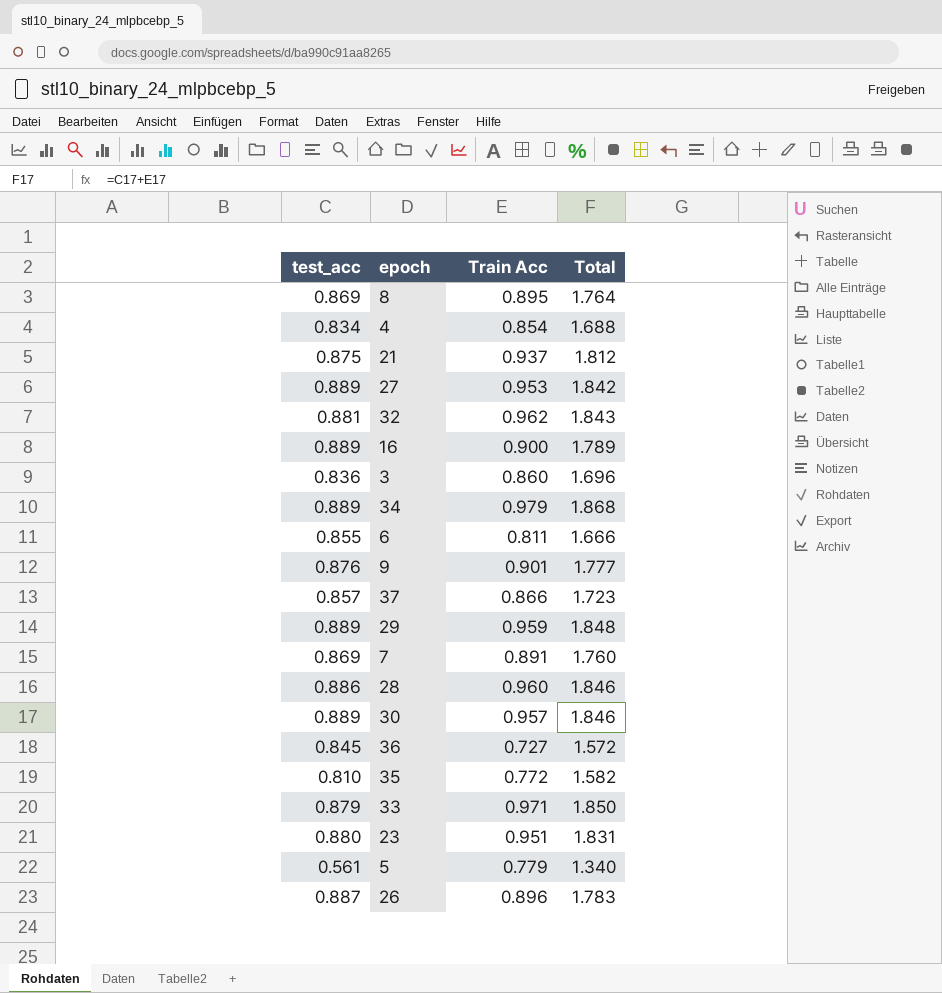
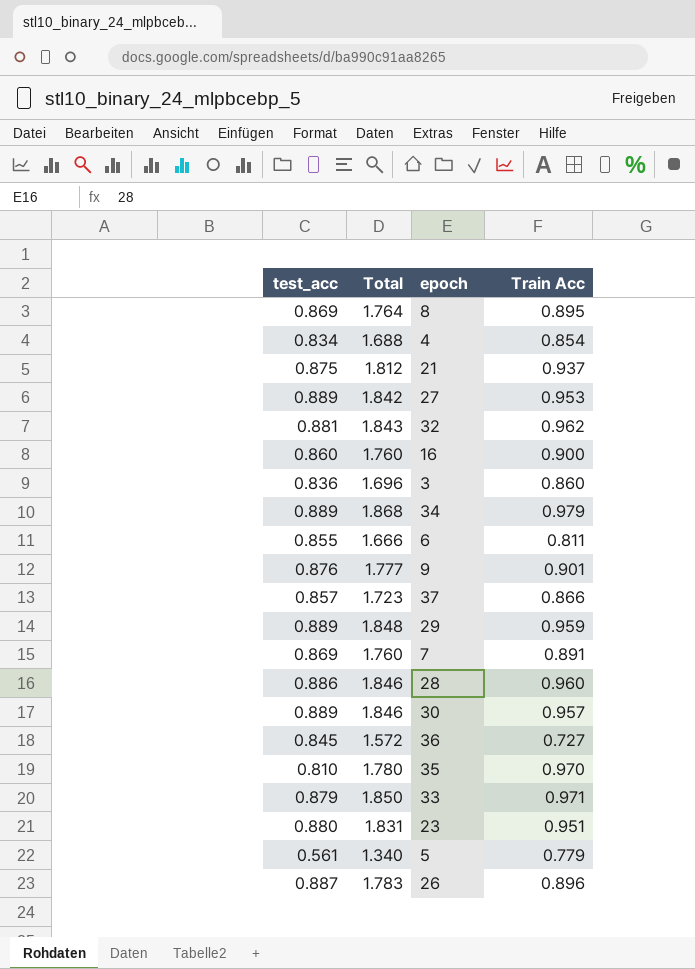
column Total | position: 4 -> 2
16 | test_acc: 0.889 -> 0.860
16 | Total: 1.789 -> 1.760
35 | Total: 1.582 -> 1.780
35 | Train Acc: 0.772 -> 0.970

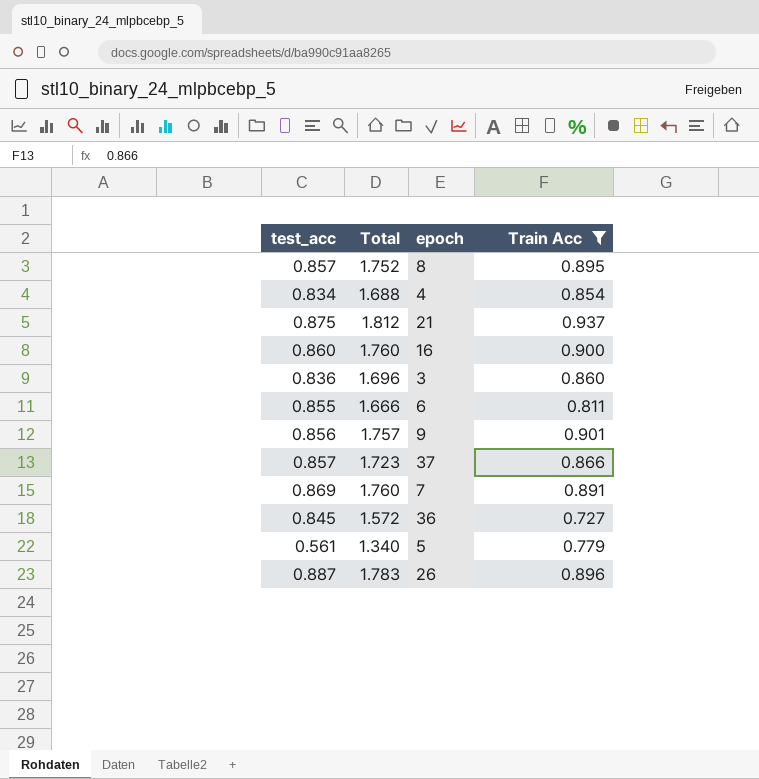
filter: none -> Train Acc <= 0.937
8 | test_acc: 0.869 -> 0.857
8 | Total: 1.764 -> 1.752
9 | test_acc: 0.876 -> 0.856
9 | Total: 1.777 -> 1.757

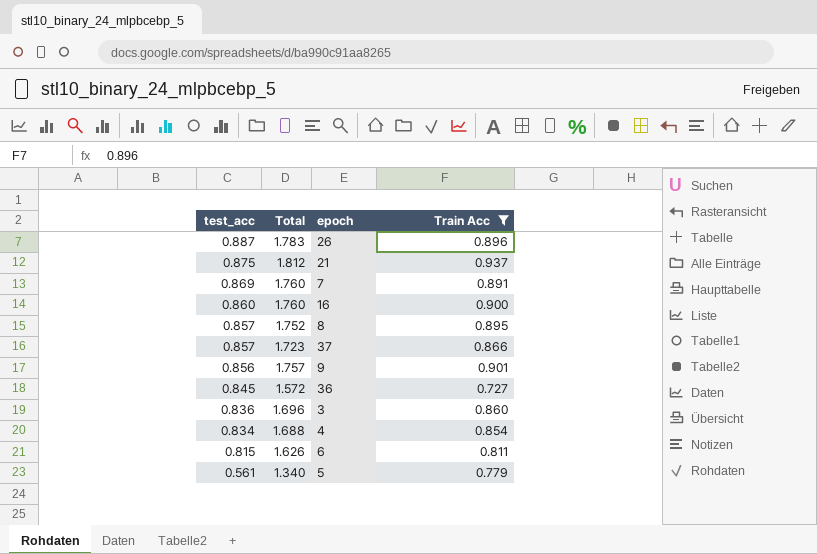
row order: none -> test_acc descending
6 | test_acc: 0.855 -> 0.815
6 | Total: 1.666 -> 1.626

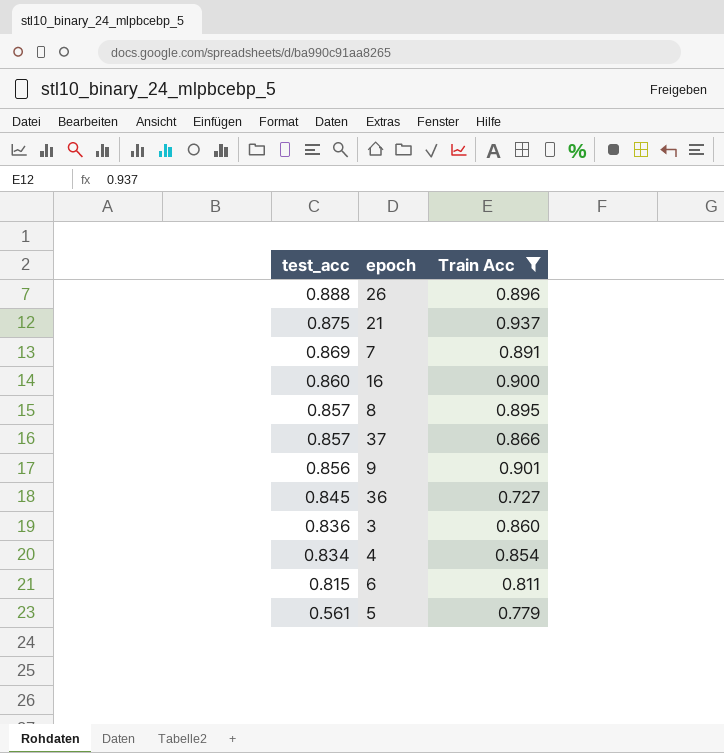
column Total | formula: [test_acc] + [Train Acc] -> none
26 | test_acc: 0.887 -> 0.888

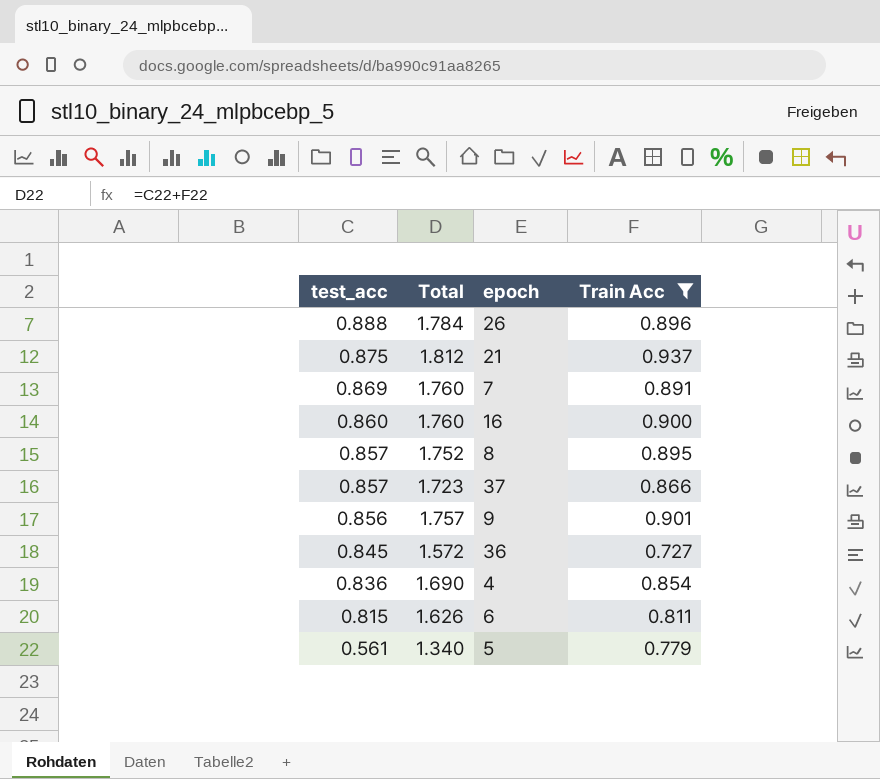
column Total | formula: none -> [test_acc] + [Train Acc]
row 3: 0.836 | 0.860 -> none
4 | test_acc: 0.834 -> 0.836

